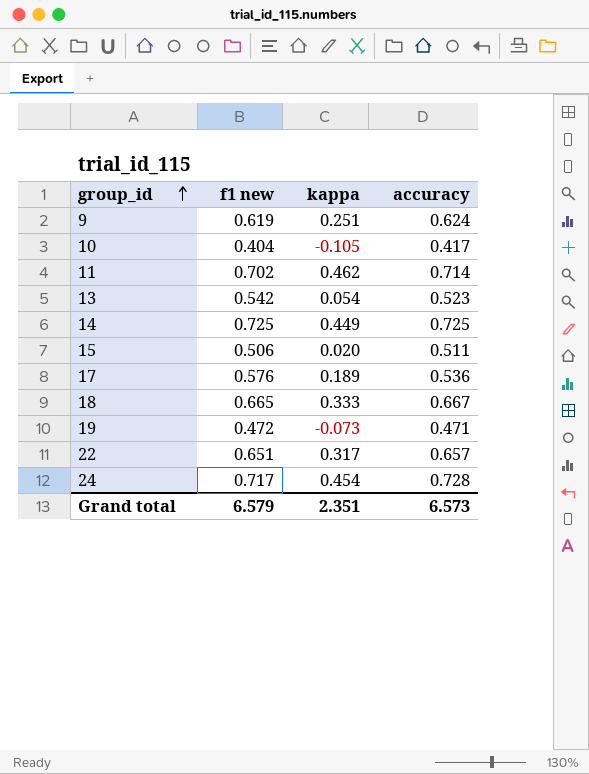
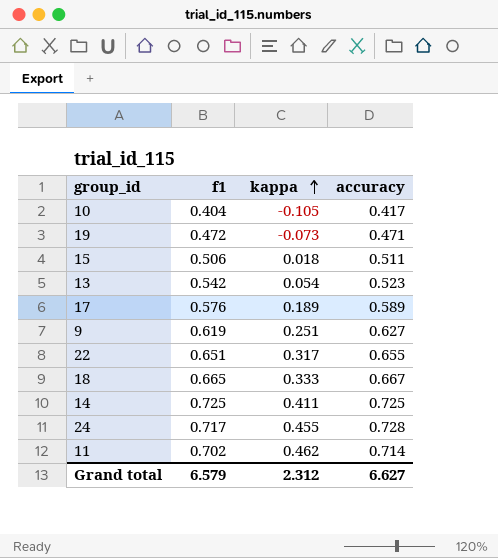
row order: group_id ascending -> kappa ascending
column name: f1 new -> f1
15 | kappa: 0.020 -> 0.018
17 | accuracy: 0.536 -> 0.589
9 | accuracy: 0.624 -> 0.627
22 | accuracy: 0.657 -> 0.655
14 | kappa: 0.449 -> 0.411
24 | kappa: 0.454 -> 0.455
Grand total | kappa: 2.351 -> 2.312
Grand total | accuracy: 6.573 -> 6.627

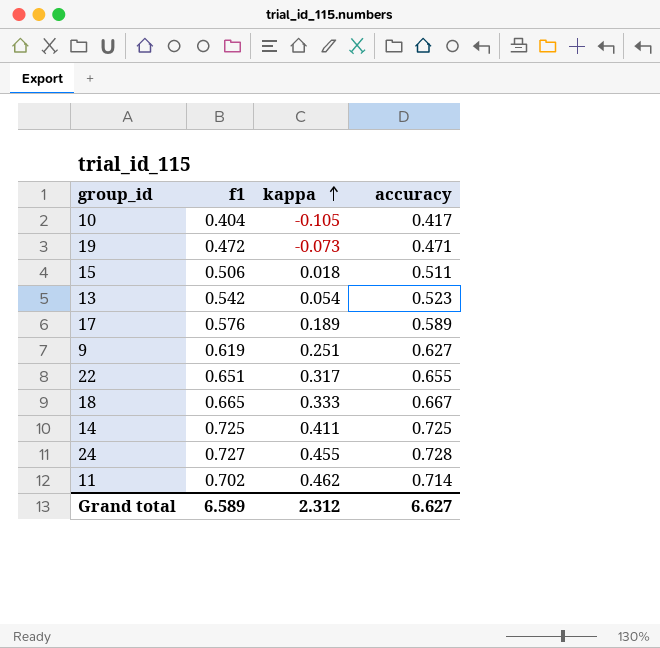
24 | f1: 0.717 -> 0.727
Grand total | f1: 6.579 -> 6.589

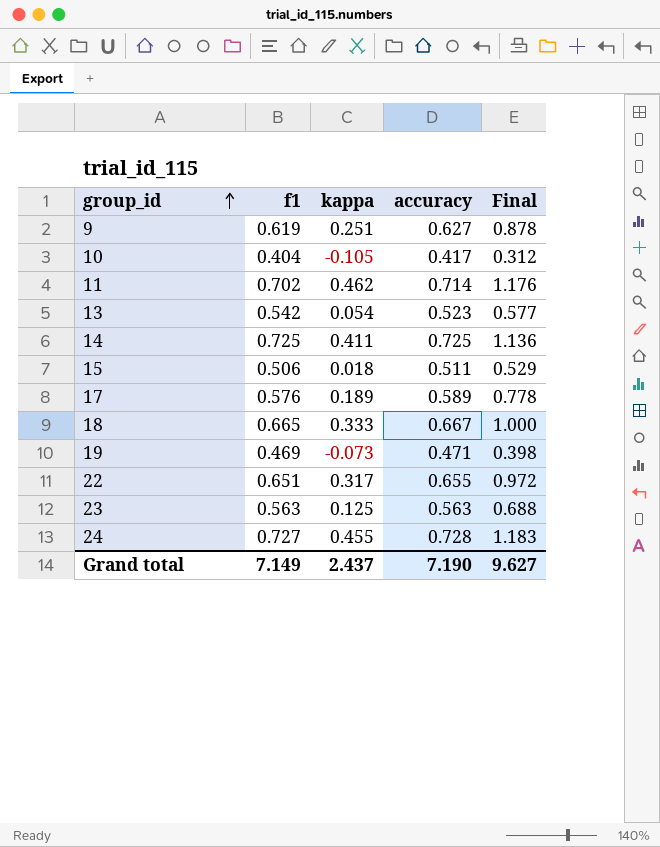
row order: kappa ascending -> group_id ascending
column Final | formula: none -> [kappa] + [accuracy]
19 | f1: 0.472 -> 0.469
row 23: none -> 0.563 | 0.125 | 0.563 | 0.688
Grand total | f1: 6.589 -> 7.149
Grand total | kappa: 2.312 -> 2.437
Grand total | accuracy: 6.627 -> 7.190

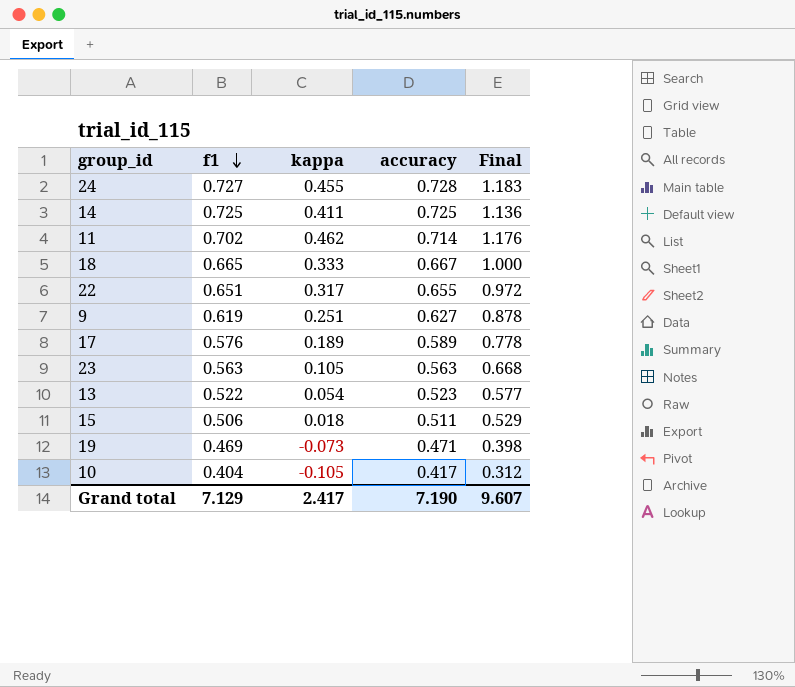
row order: group_id ascending -> f1 descending
23 | kappa: 0.125 -> 0.105
23 | Final: 0.688 -> 0.668
13 | f1: 0.542 -> 0.522
Grand total | f1: 7.149 -> 7.129
Grand total | kappa: 2.437 -> 2.417
Grand total | Final: 9.627 -> 9.607

